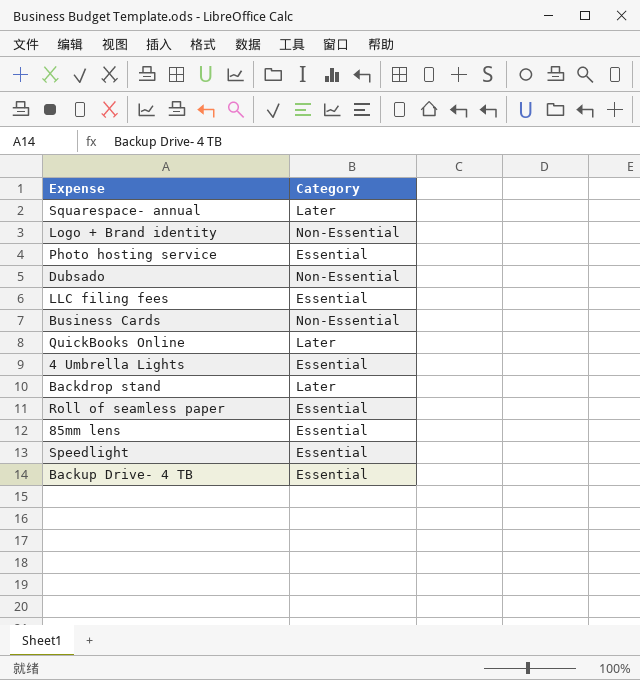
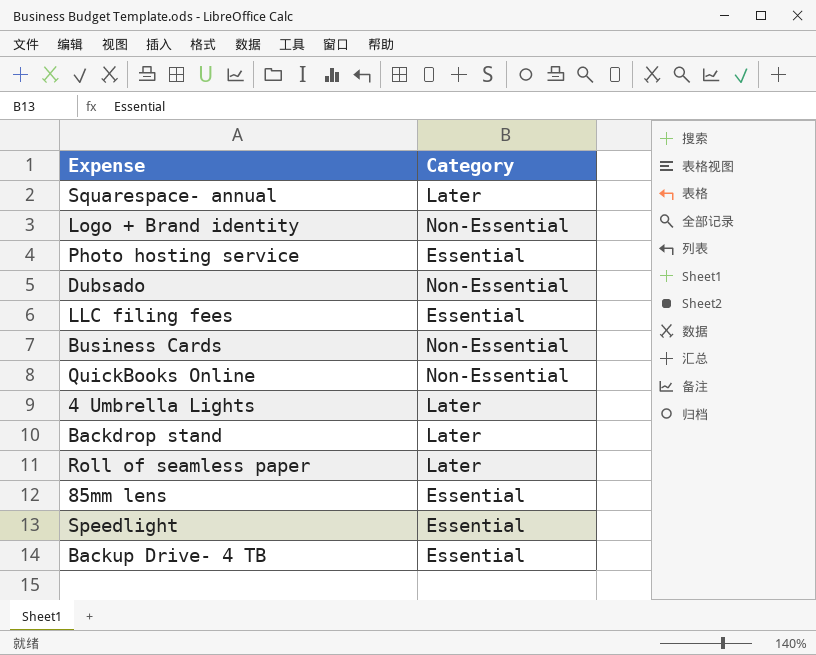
QuickBooks Online | Category: Later -> Non-Essential
4 Umbrella Lights | Category: Essential -> Later
Roll of seamless paper | Category: Essential -> Later

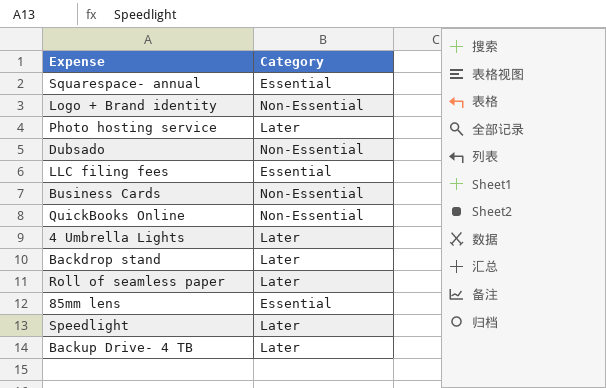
Squarespace- annual | Category: Later -> Essential
Photo hosting service | Category: Essential -> Later
Speedlight | Category: Essential -> Later
Backup Drive- 4 TB | Category: Essential -> Later

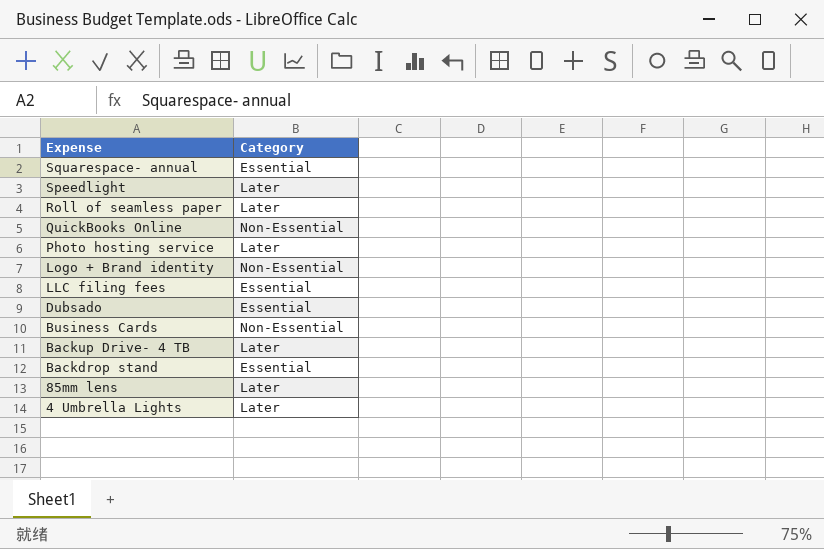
row order: none -> Expense descending
Dubsado | Category: Non-Essential -> Essential
Backdrop stand | Category: Later -> Essential
85mm lens | Category: Essential -> Later

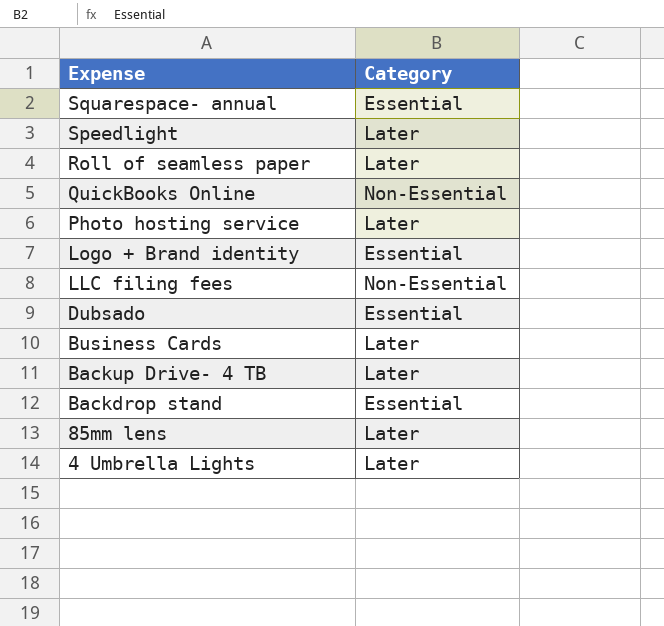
Logo + Brand identity | Category: Non-Essential -> Essential
LLC filing fees | Category: Essential -> Non-Essential
Business Cards | Category: Non-Essential -> Later

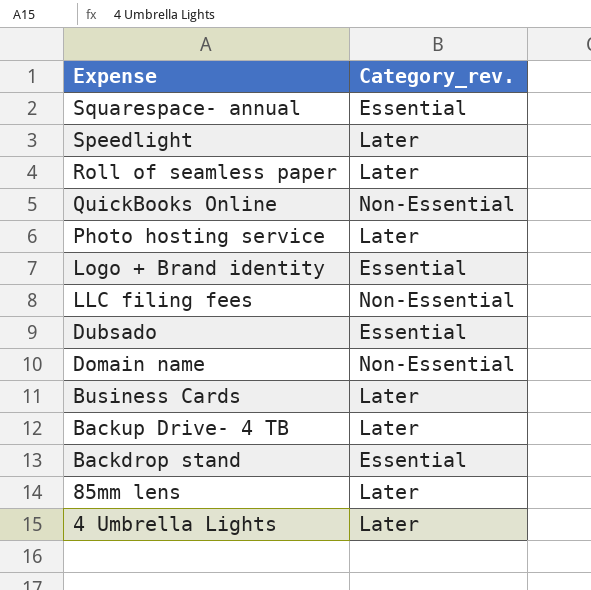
column name: Category -> Category_rev.
row Domain name: none -> Non-Essential

